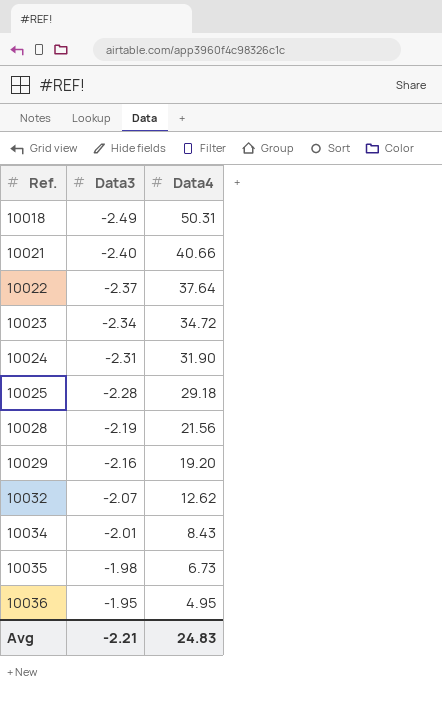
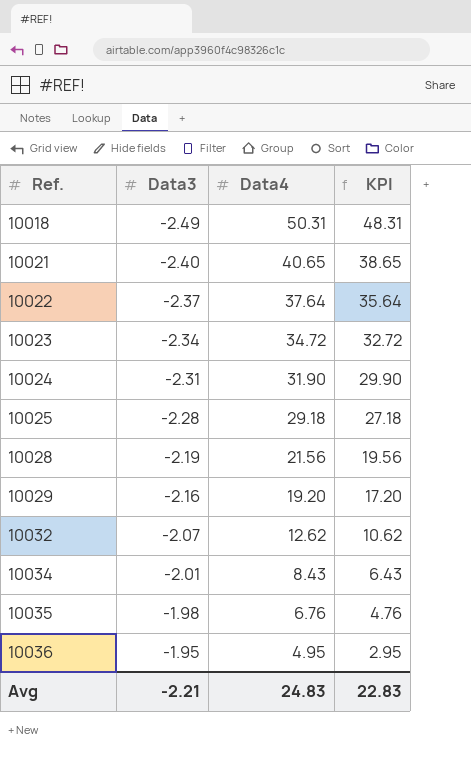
column KPI | formula: none -> [Data4] - 2
10021 | Data4: 40.66 -> 40.65
10035 | Data4: 6.73 -> 6.76

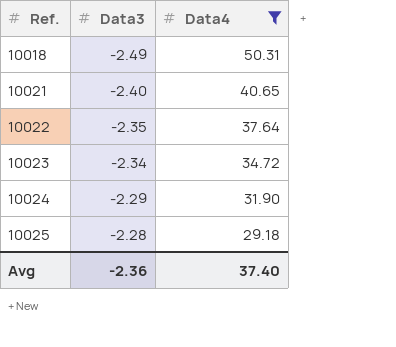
filter: none -> Data4 >= 29.18
column KPI | formula: [Data4] - 2 -> none
10022 | Data3: -2.37 -> -2.35
10024 | Data3: -2.31 -> -2.29
Avg | Data3: -2.21 -> -2.36
Avg | Data4: 24.83 -> 37.40

